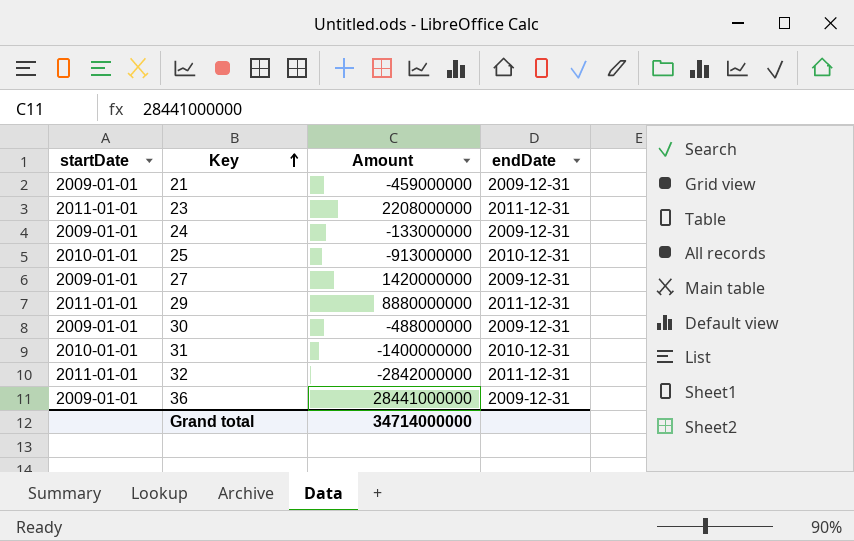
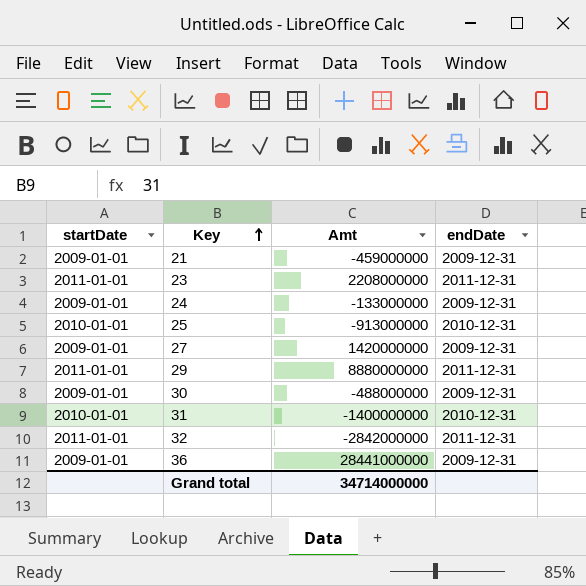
column name: Amount -> Amt

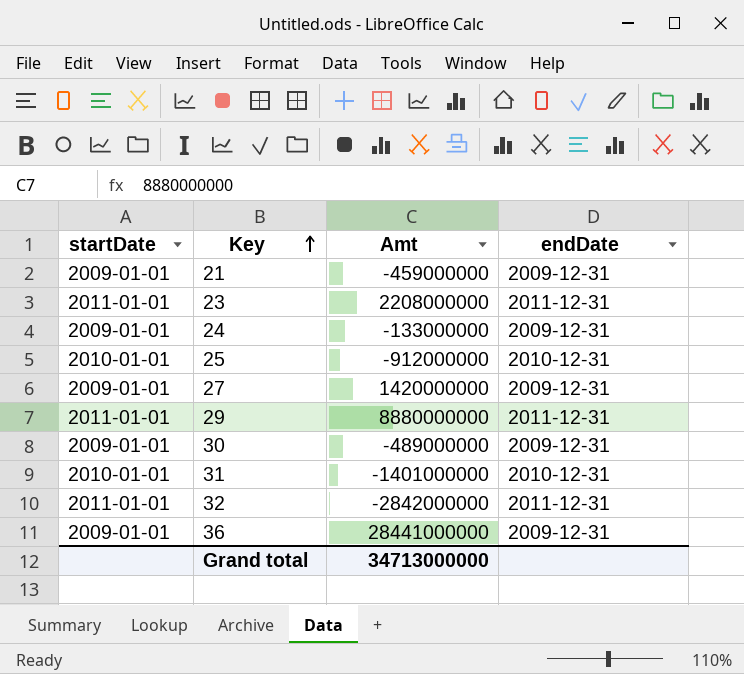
25 | Amt: -913000000 -> -912000000
30 | Amt: -488000000 -> -489000000
31 | Amt: -1400000000 -> -1401000000
Grand total | Amt: 34714000000 -> 34713000000

